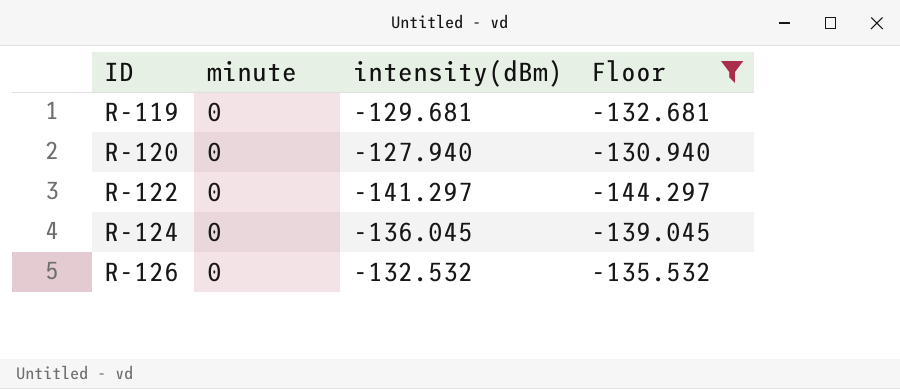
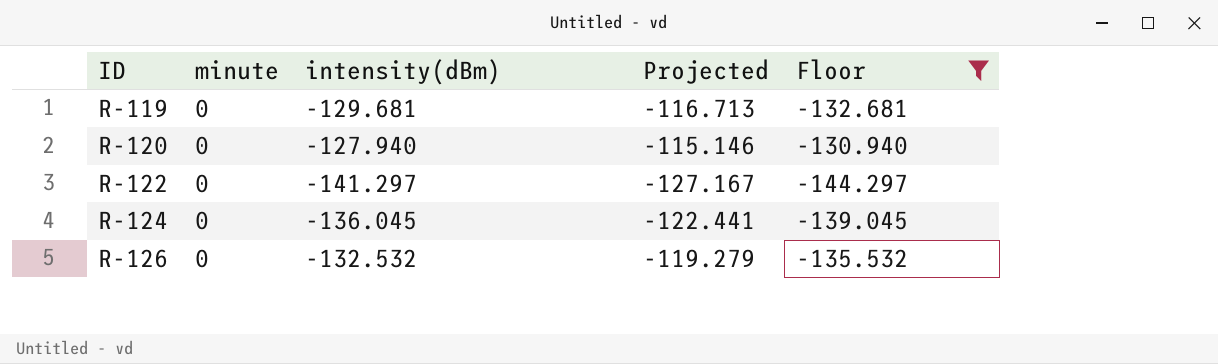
column Projected | formula: none -> [intensity(dBm)] * 0.9

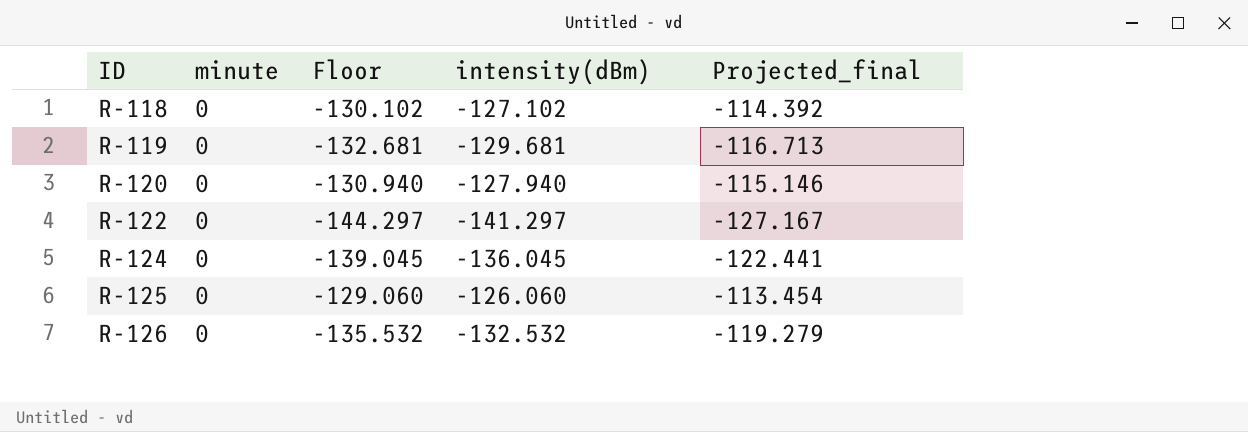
filter: Floor <= -130.940 -> none
column Floor | position: 5 -> 3
column name: Projected -> Projected_final

